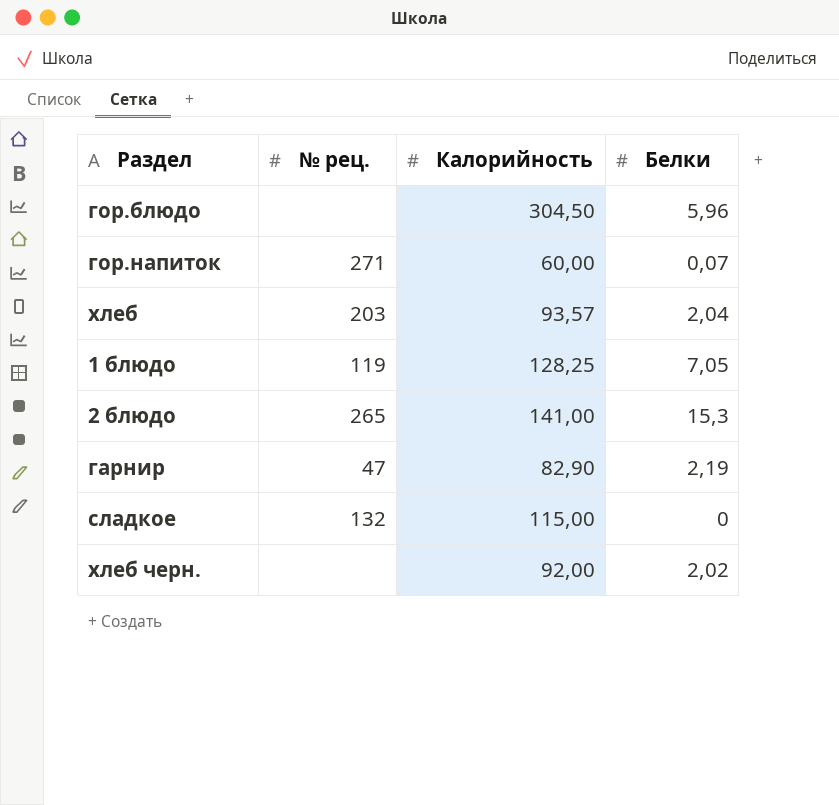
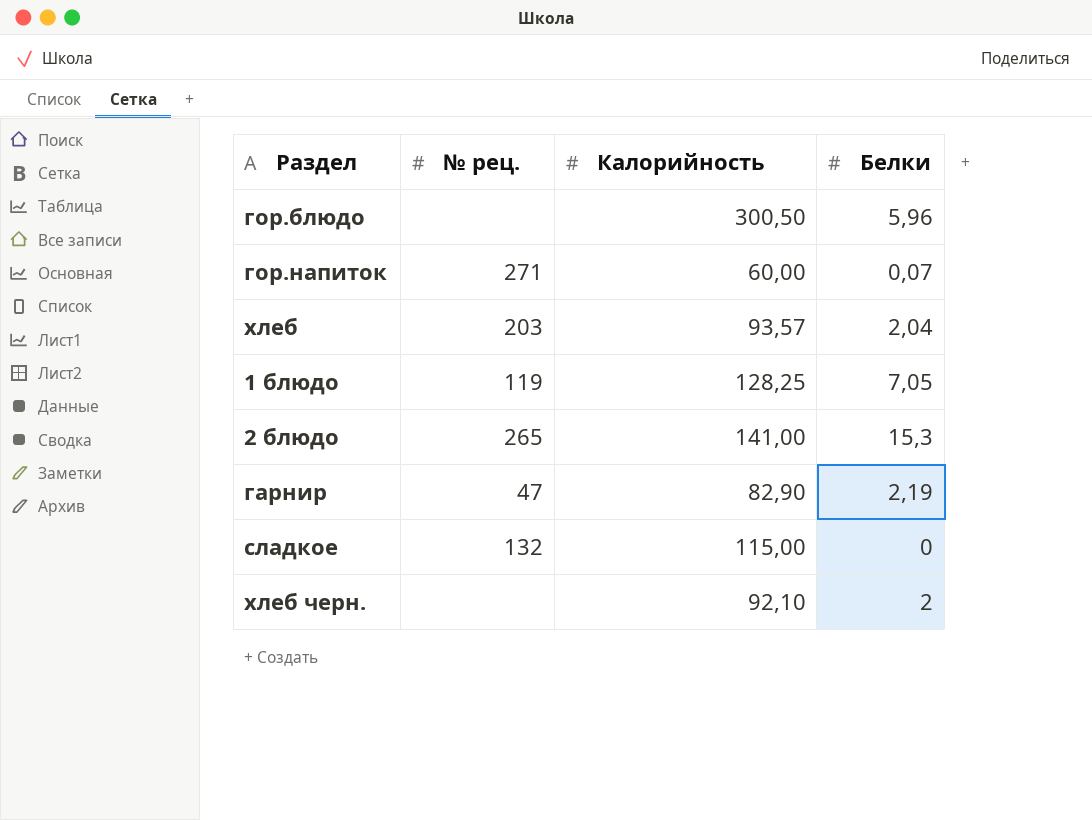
гор.блюдо | Калорийность: 304,50 -> 300,50
хлеб черн. | Калорийность: 92,00 -> 92,10
хлеб черн. | Белки: 2,02 -> 2

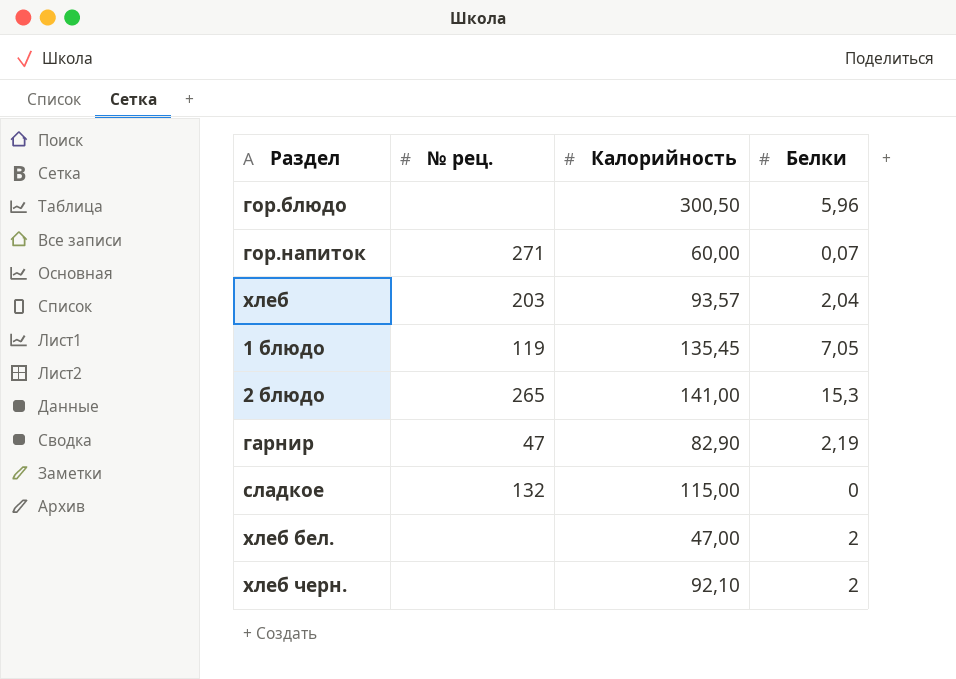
1 блюдо | Калорийность: 128,25 -> 135,45
row хлеб бел.: none -> none | 47,00 | 2

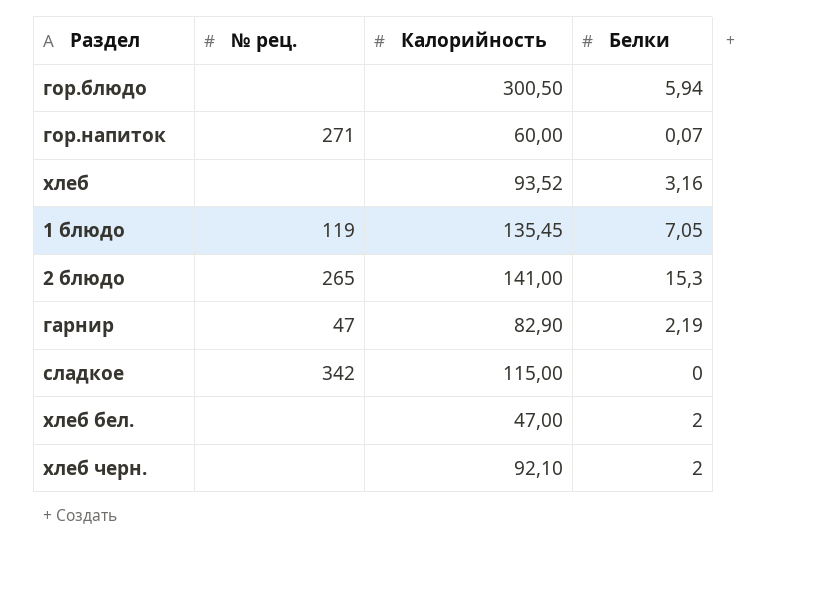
гор.блюдо | Белки: 5,96 -> 5,94
хлеб | № рец.: 203 -> none
хлеб | Калорийность: 93,57 -> 93,52
хлеб | Белки: 2,04 -> 3,16
сладкое | № рец.: 132 -> 342

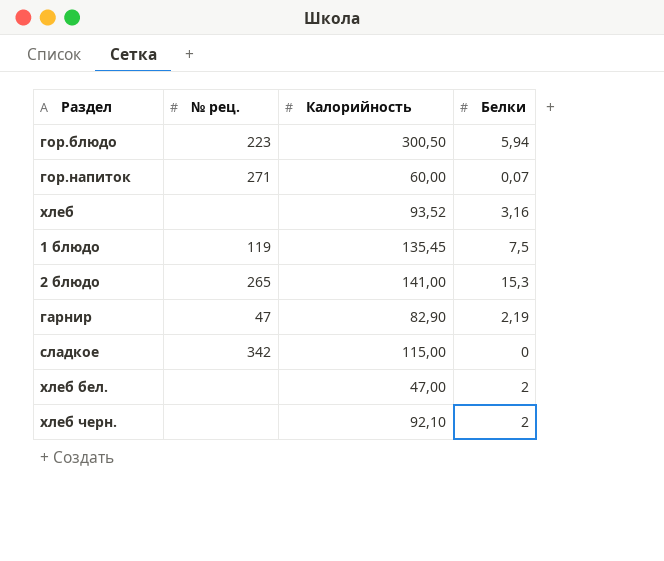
гор.блюдо | № рец.: none -> 223
1 блюдо | Белки: 7,05 -> 7,5

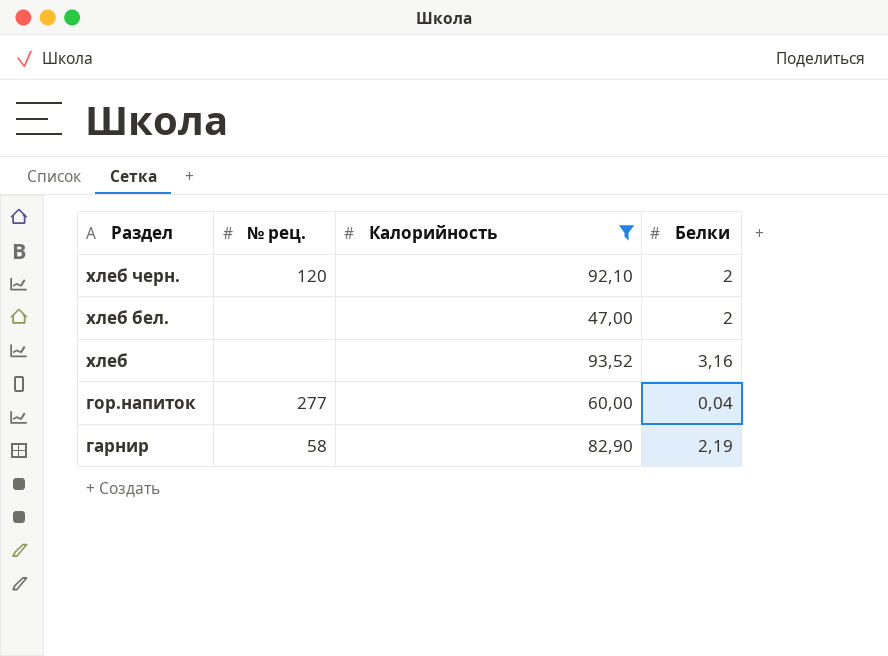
filter: none -> Калорийность <= 93,52
row order: none -> Раздел descending
хлеб черн. | № рец.: none -> 120
гор.напиток | № рец.: 271 -> 277
гор.напиток | Белки: 0,07 -> 0,04
гарнир | № рец.: 47 -> 58

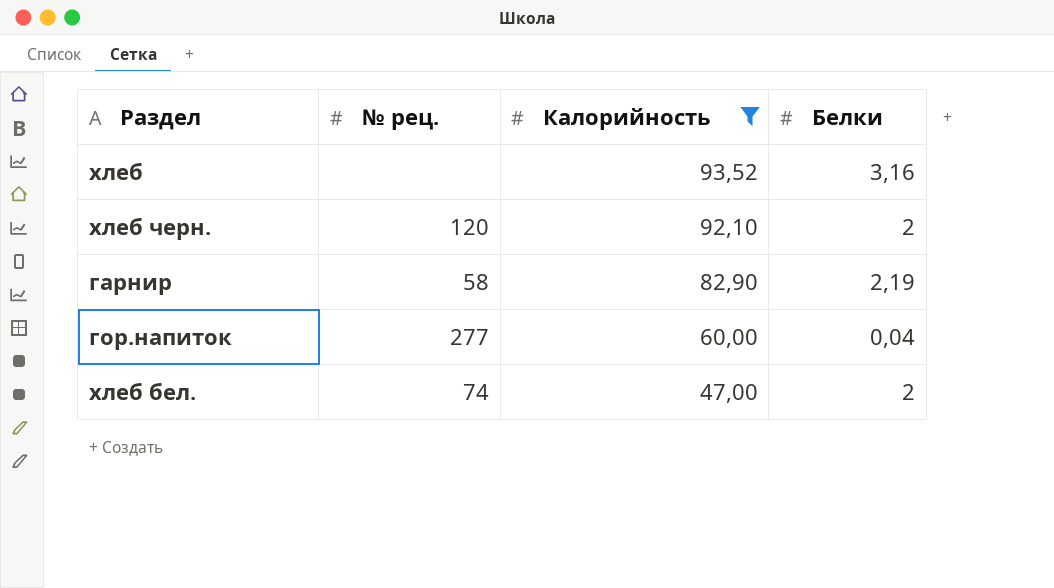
row order: Раздел descending -> Калорийность descending
хлеб бел. | № рец.: none -> 74

